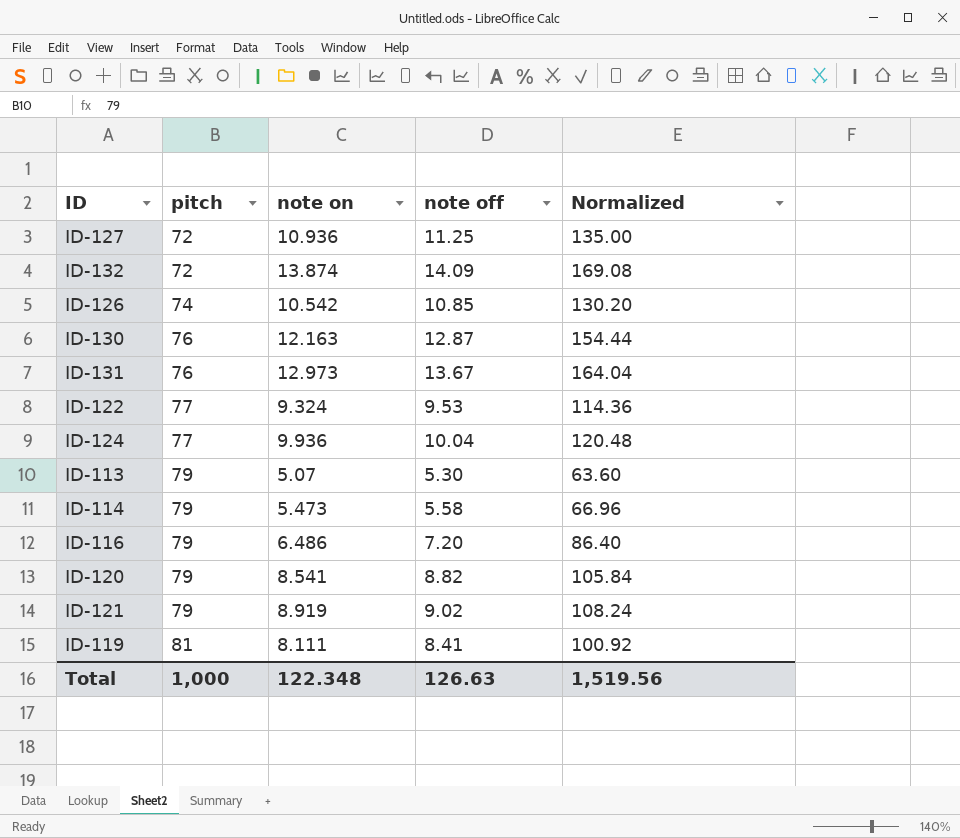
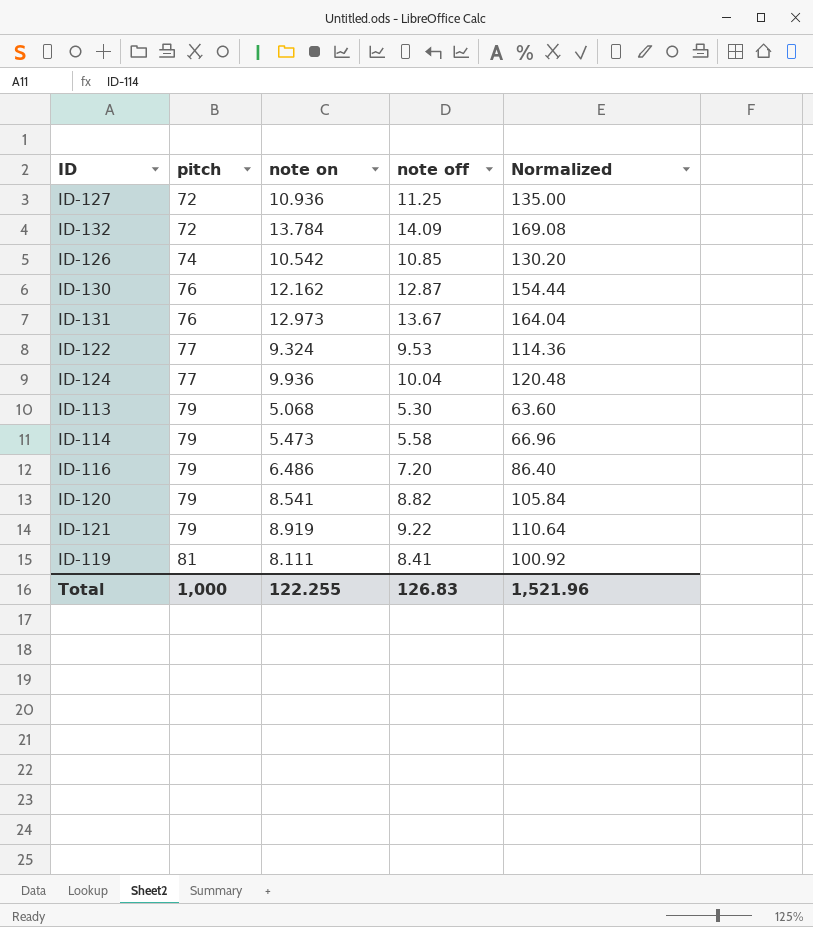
ID-132 | note on: 13.874 -> 13.784
ID-130 | note on: 12.163 -> 12.162
ID-113 | note on: 5.07 -> 5.068
ID-121 | note off: 9.02 -> 9.22
ID-121 | Normalized: 108.24 -> 110.64
Total | note on: 122.348 -> 122.255
Total | note off: 126.63 -> 126.83
Total | Normalized: 1,519.56 -> 1,521.96

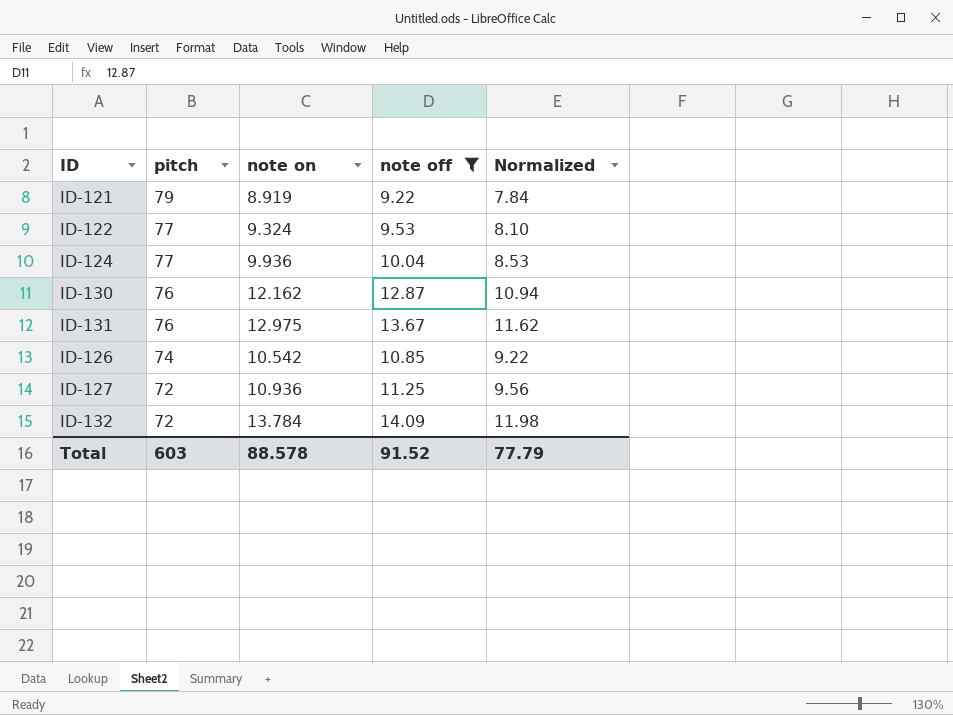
filter: none -> note off >= 9.22
row order: pitch ascending -> pitch descending
column Normalized | formula: [note off] * 12 -> [note off] * 0.85
ID-131 | note on: 12.973 -> 12.975
Total | pitch: 1,000 -> 603
Total | note on: 122.255 -> 88.578
Total | note off: 126.83 -> 91.52
Total | Normalized: 1,521.96 -> 77.79

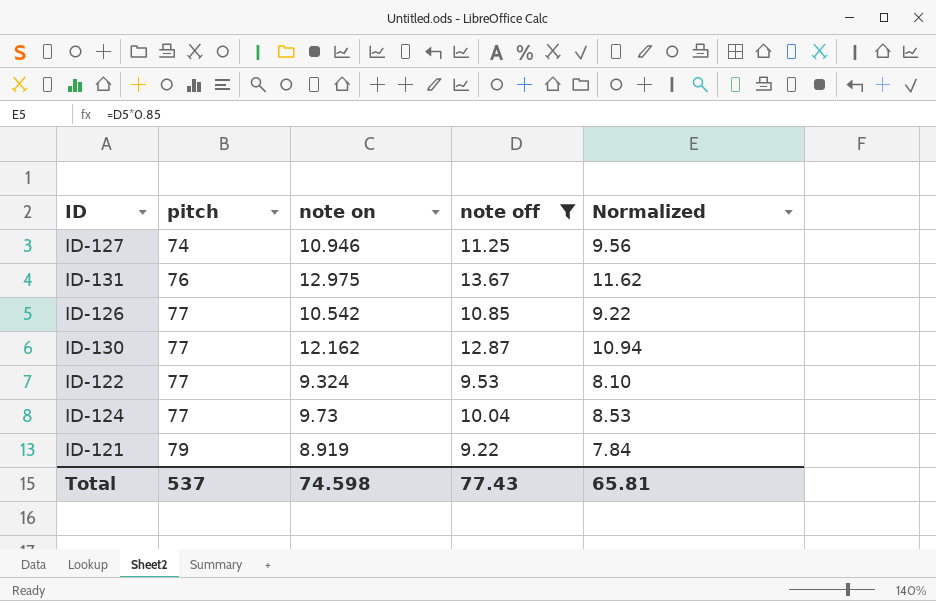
row order: pitch descending -> pitch ascending
row ID-132: 72 | 13.784 | 14.09 | 11.98 -> none
ID-127 | pitch: 72 -> 74
ID-127 | note on: 10.936 -> 10.946
ID-126 | pitch: 74 -> 77
ID-130 | pitch: 76 -> 77
ID-124 | note on: 9.936 -> 9.73
Total | pitch: 603 -> 537
Total | note on: 88.578 -> 74.598
Total | note off: 91.52 -> 77.43
Total | Normalized: 77.79 -> 65.81

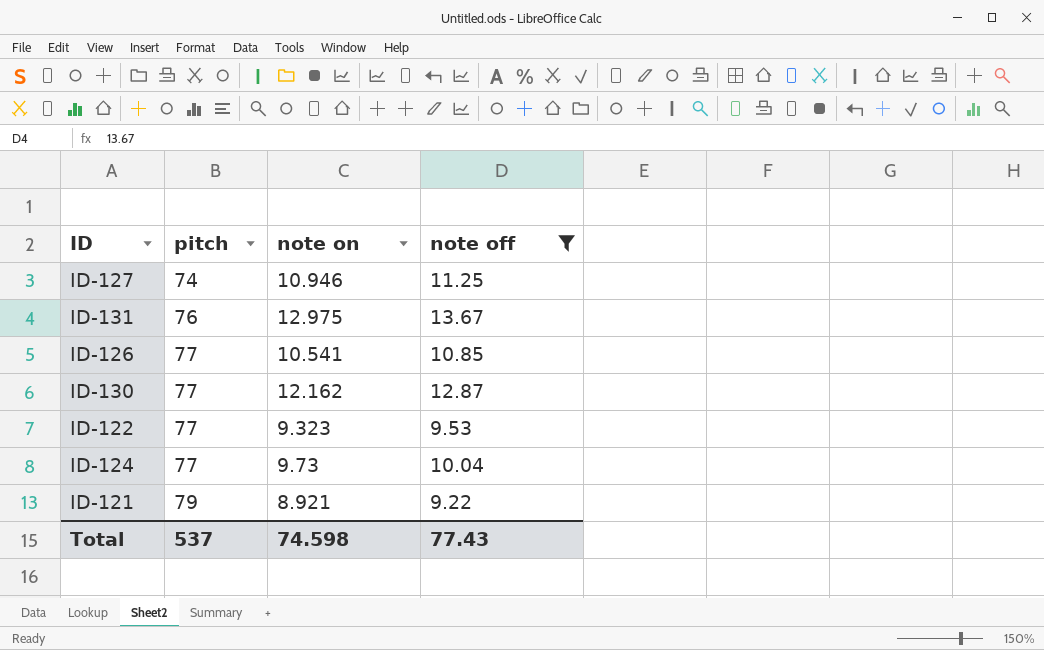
column Normalized | formula: [note off] * 0.85 -> none
ID-126 | note on: 10.542 -> 10.541
ID-122 | note on: 9.324 -> 9.323
ID-121 | note on: 8.919 -> 8.921

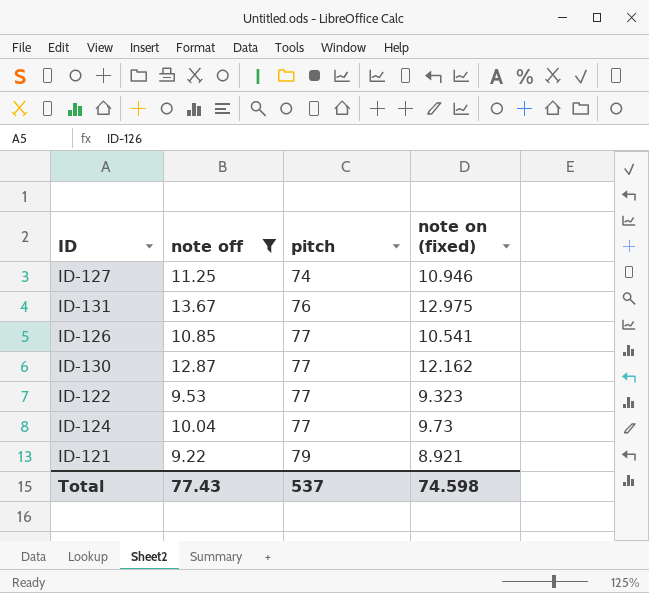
column note off | position: 4 -> 2
column name: note on -> note on (fixed)

